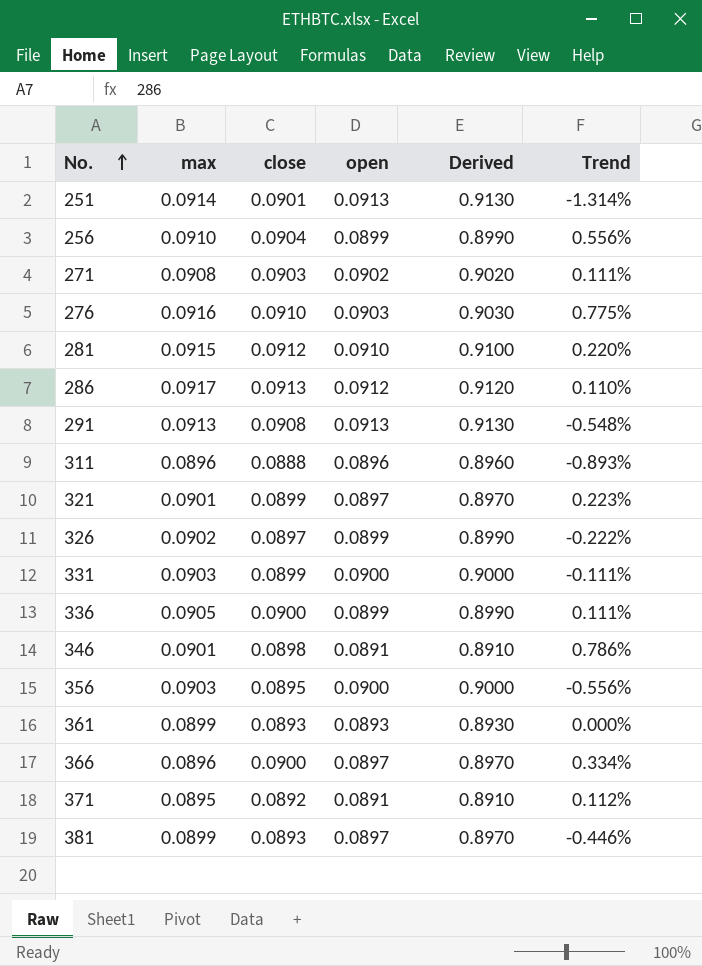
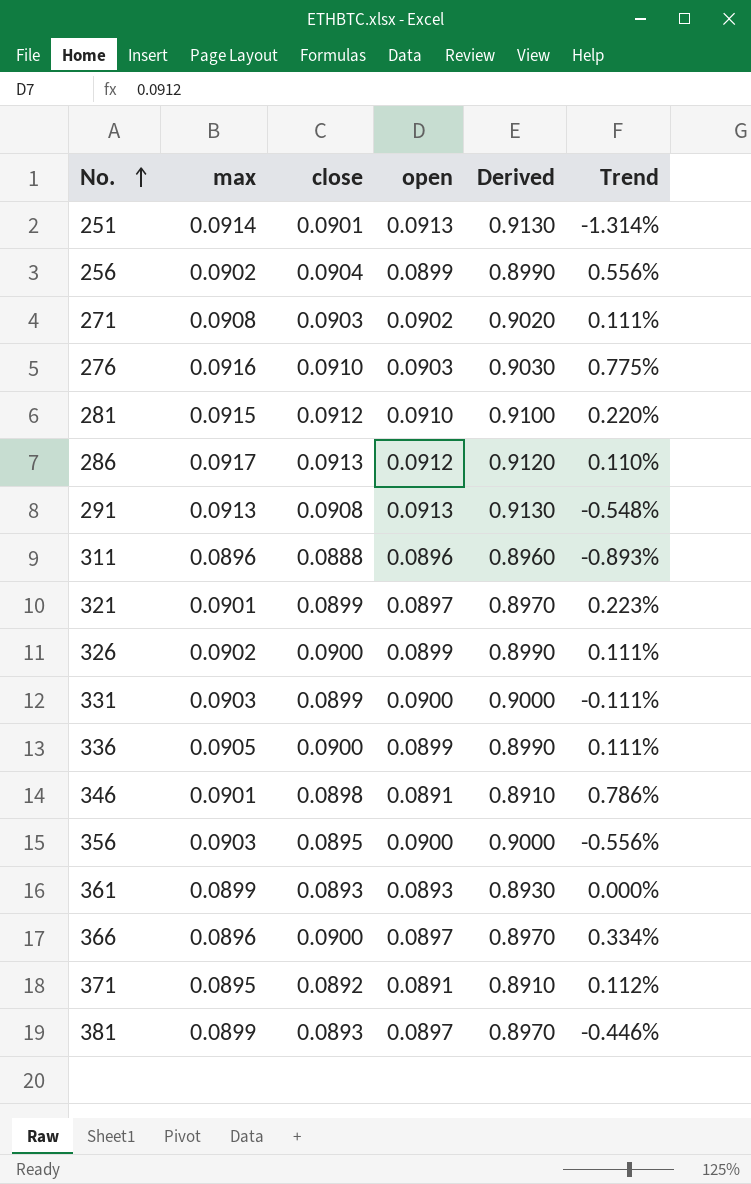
256 | max: 0.0910 -> 0.0902
326 | close: 0.0897 -> 0.0900
326 | Trend: -0.222% -> 0.111%

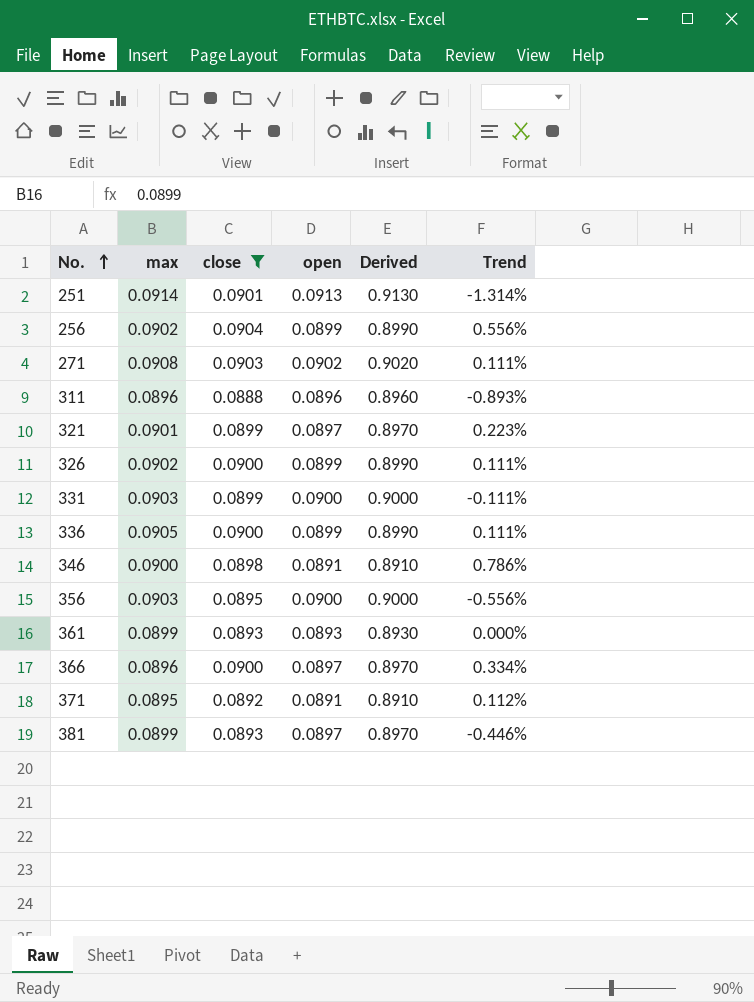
filter: none -> close <= 0.0904
346 | max: 0.0901 -> 0.0900

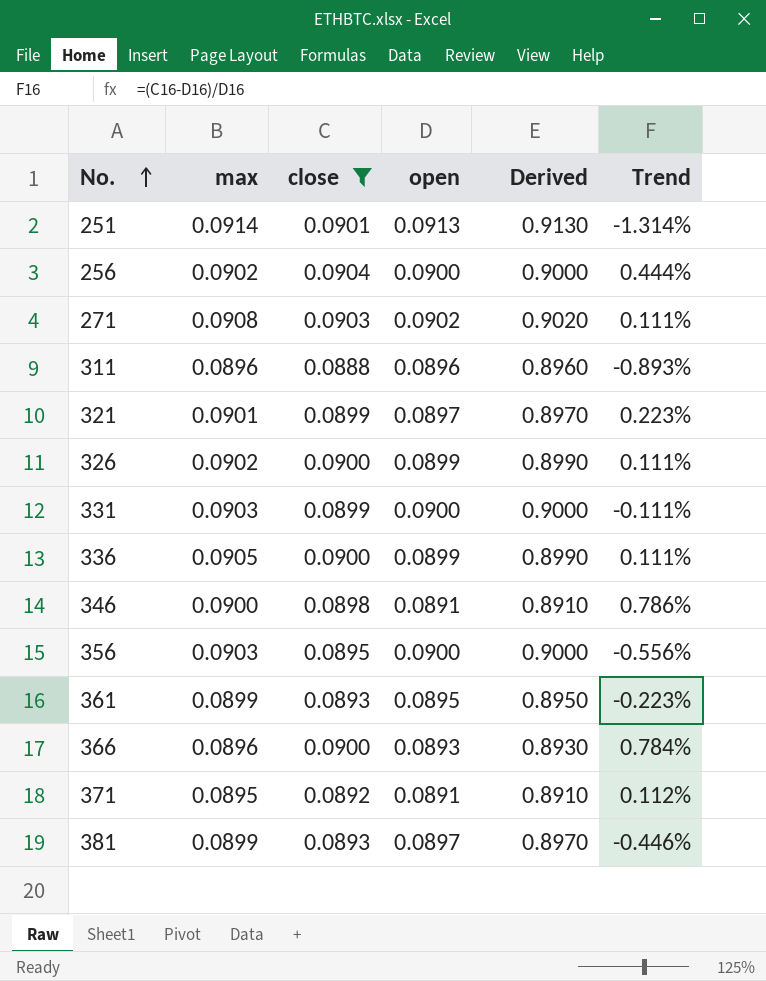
256 | open: 0.0899 -> 0.0900
256 | Derived: 0.8990 -> 0.9000
256 | Trend: 0.556% -> 0.444%
361 | open: 0.0893 -> 0.0895
361 | Derived: 0.8930 -> 0.8950
361 | Trend: 0.000% -> -0.223%
366 | open: 0.0897 -> 0.0893
366 | Derived: 0.8970 -> 0.8930
366 | Trend: 0.334% -> 0.784%

